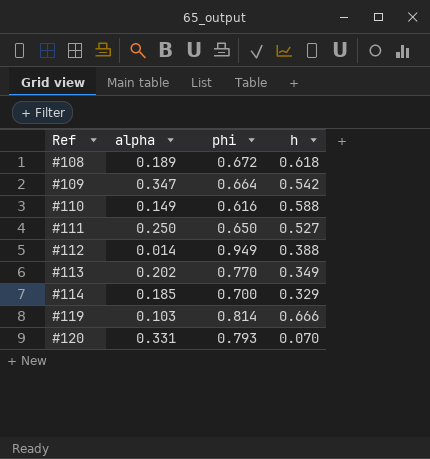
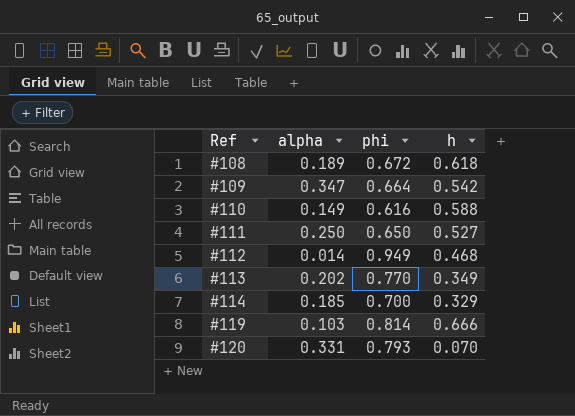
#112 | h: 0.388 -> 0.468

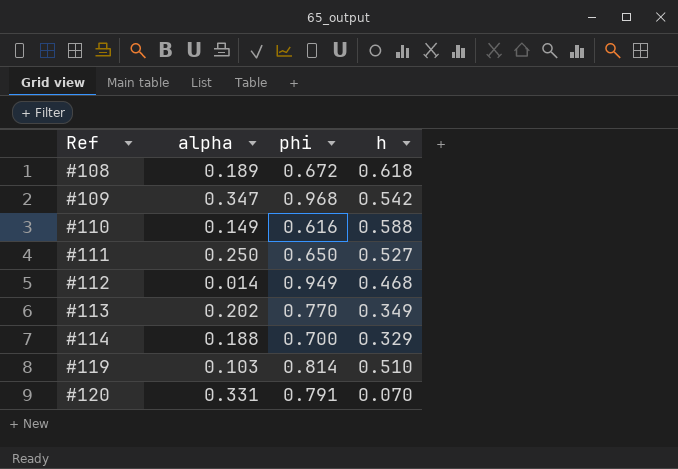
#109 | phi: 0.664 -> 0.968
#114 | alpha: 0.185 -> 0.188
#119 | h: 0.666 -> 0.510
#120 | phi: 0.793 -> 0.791

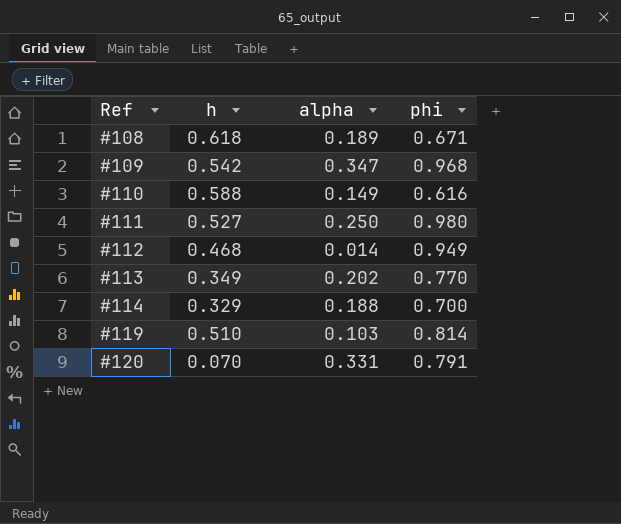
column h | position: 4 -> 2
#108 | phi: 0.672 -> 0.671
#111 | phi: 0.650 -> 0.980

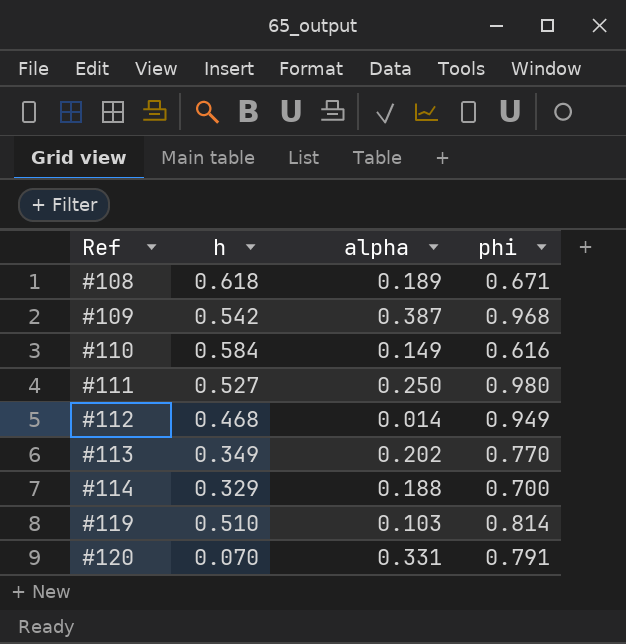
#109 | alpha: 0.347 -> 0.387
#110 | h: 0.588 -> 0.584

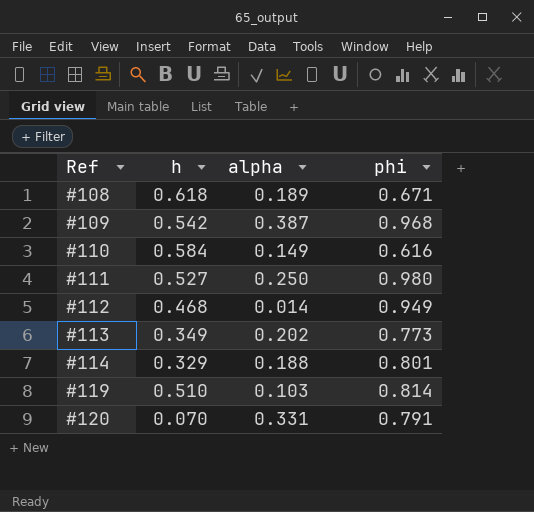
#113 | phi: 0.770 -> 0.773
#114 | phi: 0.700 -> 0.801

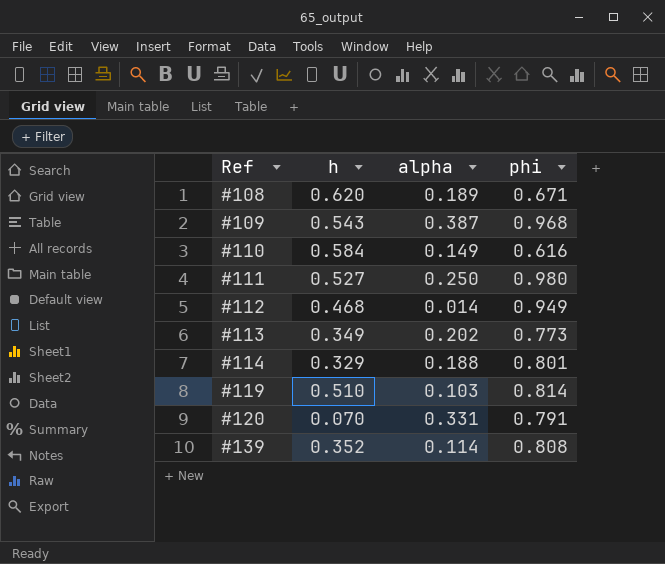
#108 | h: 0.618 -> 0.620
#109 | h: 0.542 -> 0.543
row #139: none -> 0.352 | 0.114 | 0.808

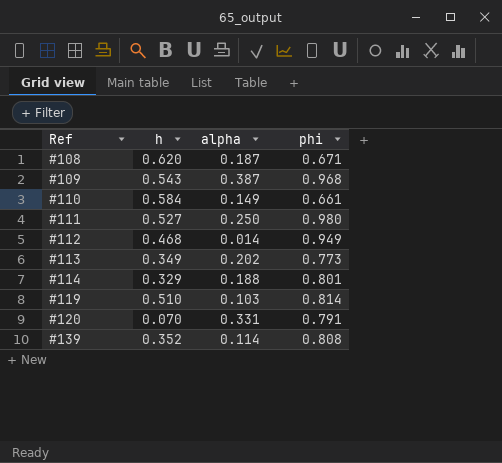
#108 | alpha: 0.189 -> 0.187
#110 | phi: 0.616 -> 0.661

